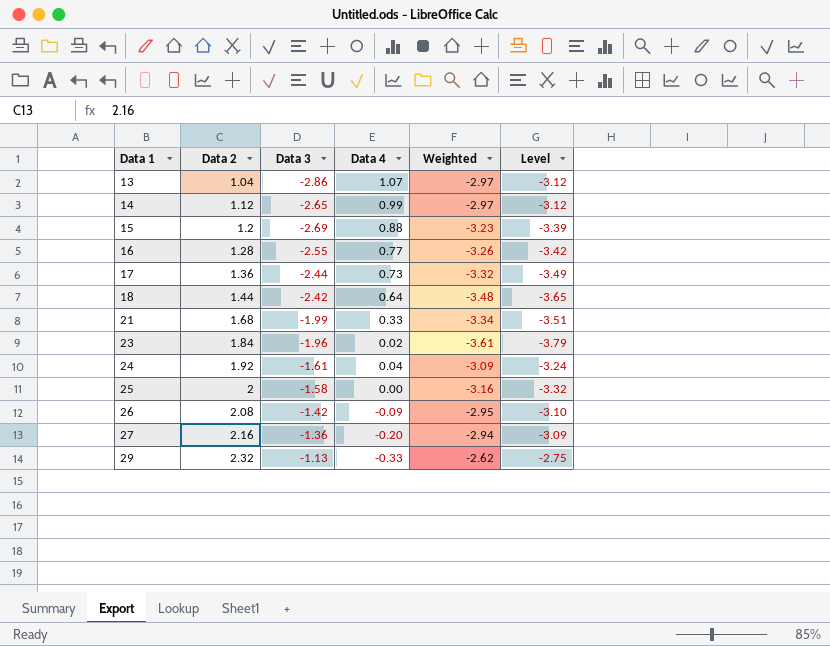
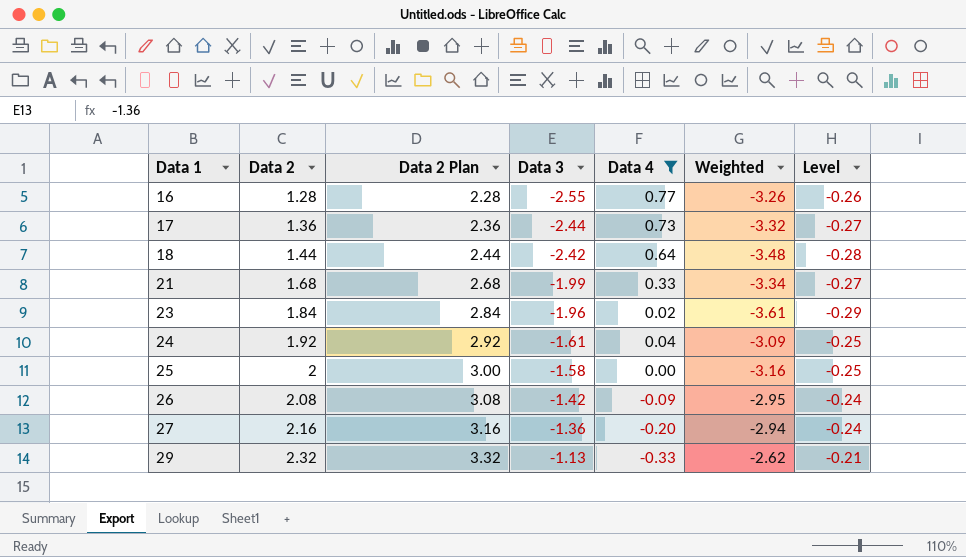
filter: none -> Data 4 <= 0.77
column Data 2 Plan | formula: none -> [Data 2] + 1
column Level | formula: [Weighted] * 1.05 -> [Weighted] * 0.08

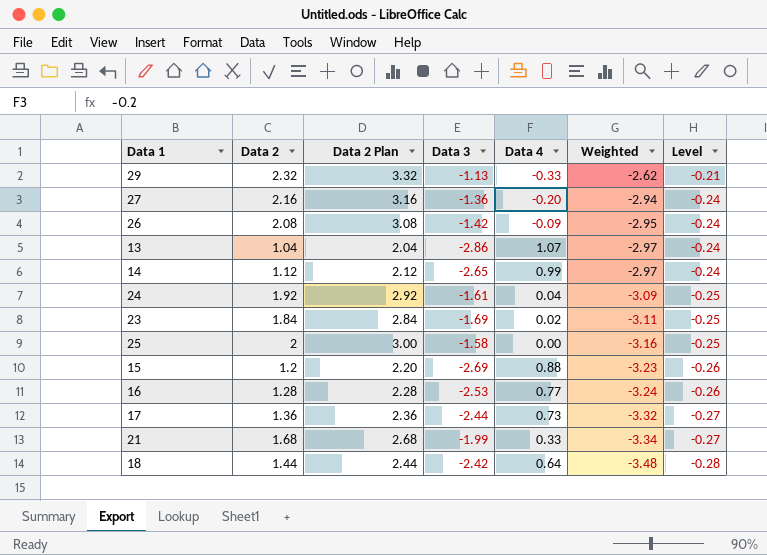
filter: Data 4 <= 0.77 -> none
row order: Data 1 ascending -> Weighted descending
23 | Data 3: -1.96 -> -1.69
23 | Weighted: -3.61 -> -3.11
23 | Level: -0.29 -> -0.25
16 | Data 3: -2.55 -> -2.53
16 | Weighted: -3.26 -> -3.24

